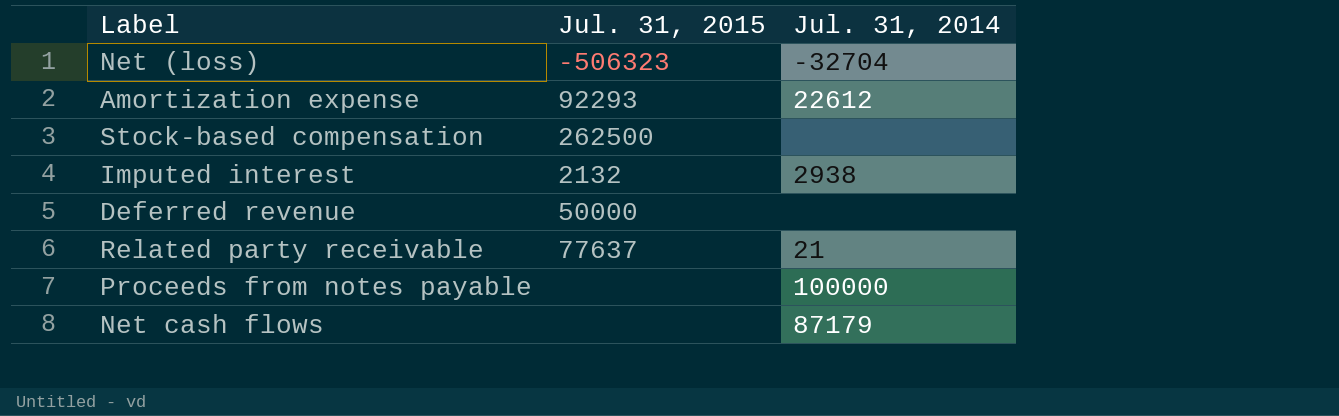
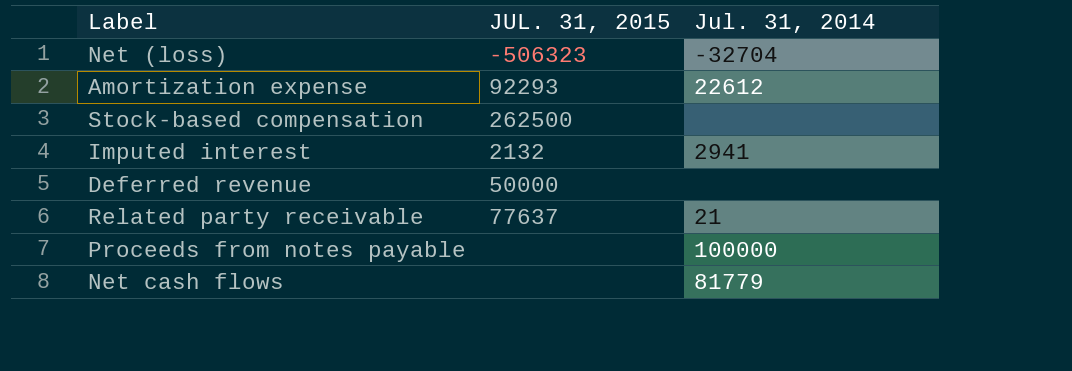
column name: Jul. 31, 2015 -> JUL. 31, 2015
Imputed interest | Jul. 31, 2014: 2938 -> 2941
Net cash flows | Jul. 31, 2014: 87179 -> 81779

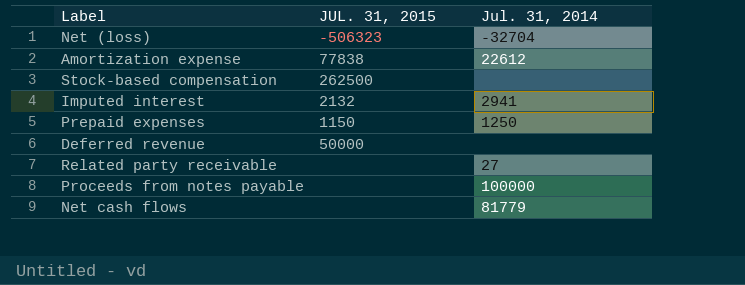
Amortization expense | JUL. 31, 2015: 92293 -> 77838
row Prepaid expenses: none -> 1150 | 1250
Related party receivable | JUL. 31, 2015: 77637 -> none
Related party receivable | Jul. 31, 2014: 21 -> 27

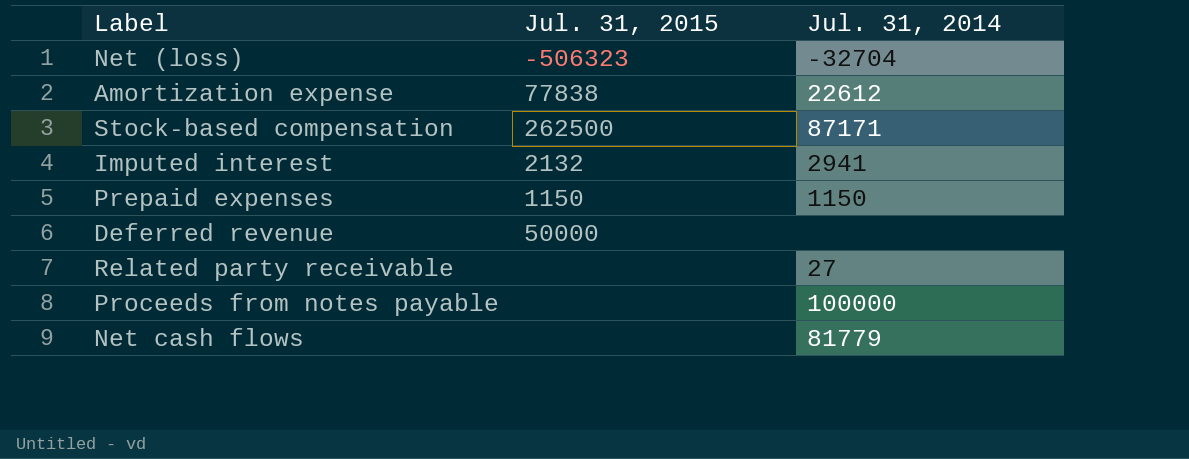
column name: JUL. 31, 2015 -> Jul. 31, 2015
Stock-based compensation | Jul. 31, 2014: none -> 87171
Prepaid expenses | Jul. 31, 2014: 1250 -> 1150

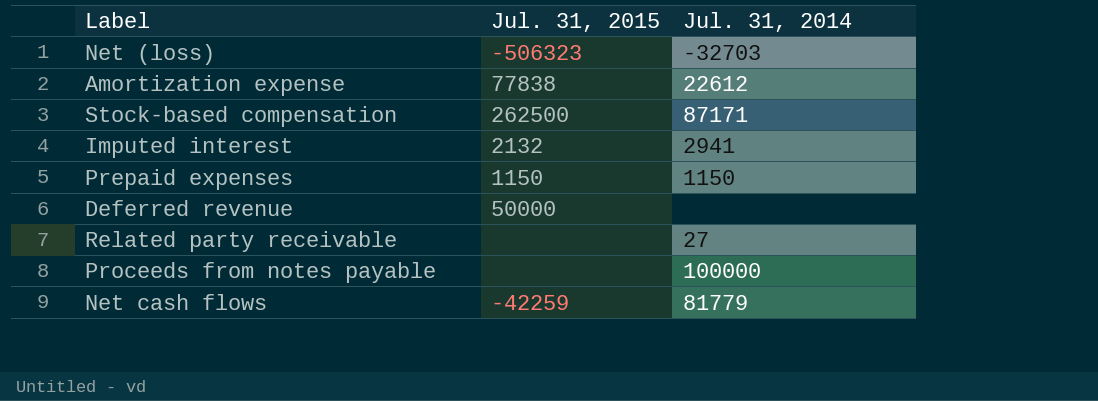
Net (loss) | Jul. 31, 2014: -32704 -> -32703
Net cash flows | Jul. 31, 2015: none -> -42259

